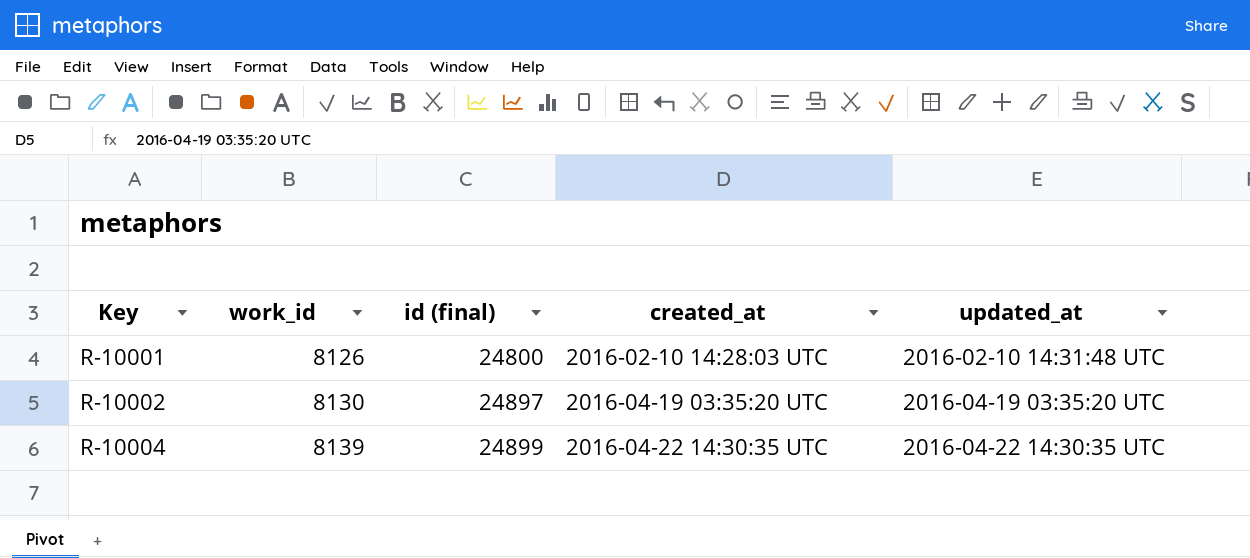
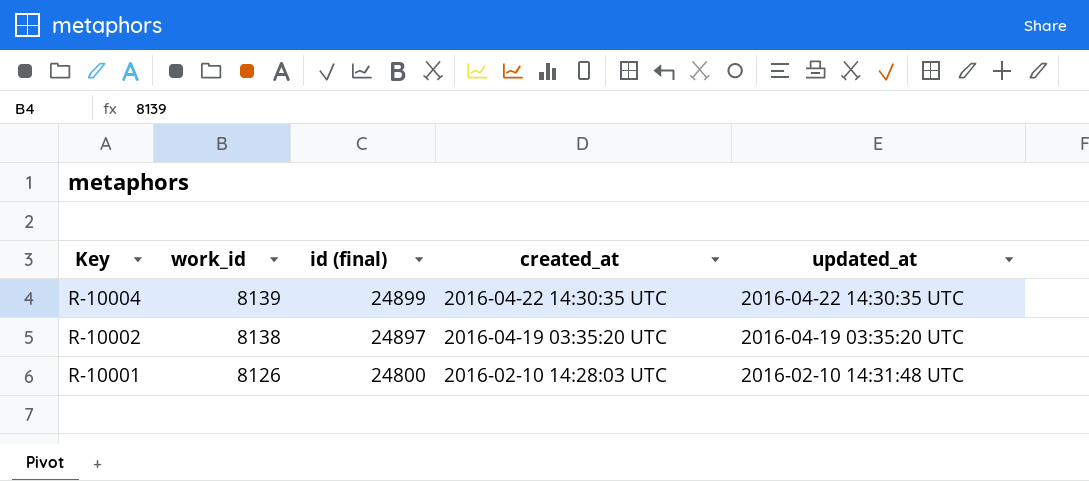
row order: Key ascending -> Key descending
R-10002 | work_id: 8130 -> 8138

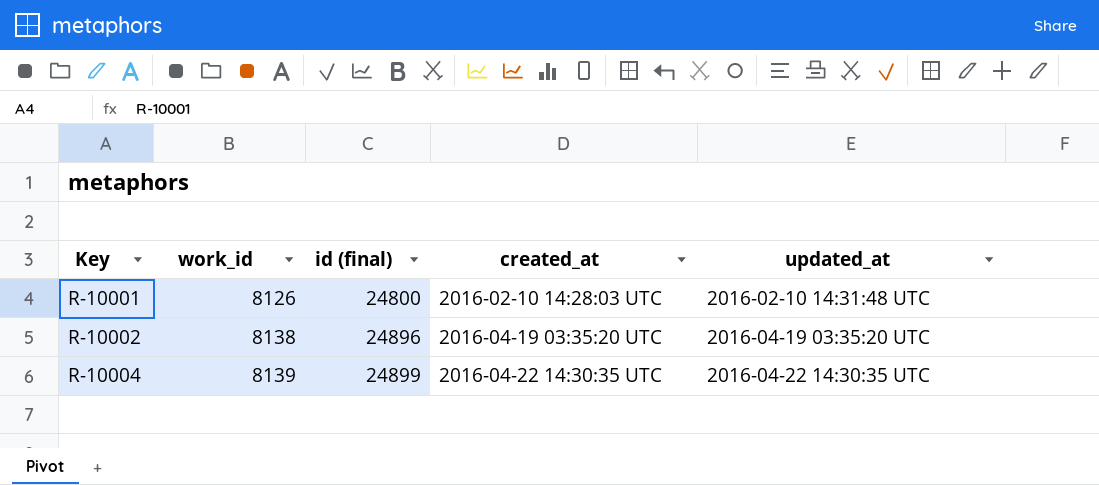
row order: Key descending -> Key ascending
R-10002 | id (final): 24897 -> 24896

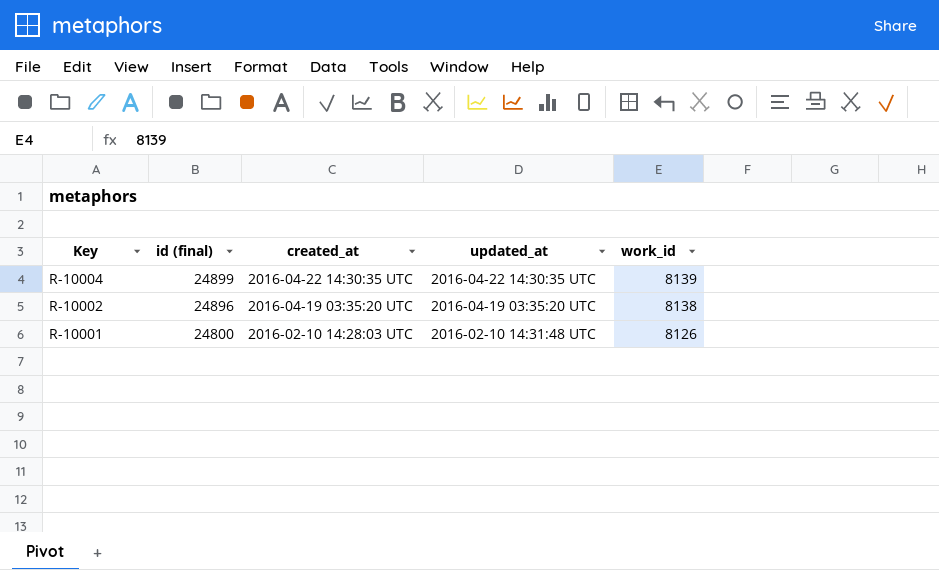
row order: Key ascending -> Key descending
column work_id | position: 2 -> 5

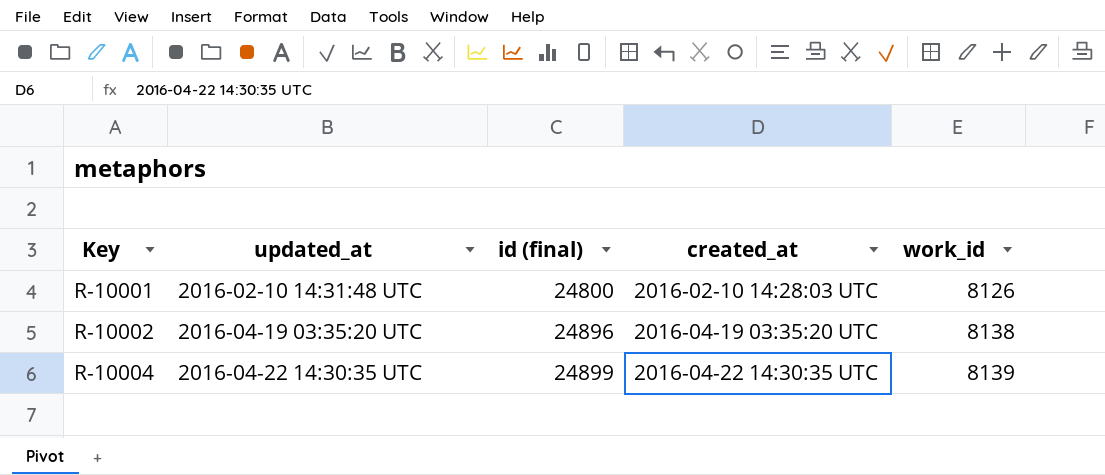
row order: Key descending -> Key ascending
column updated_at | position: 4 -> 2

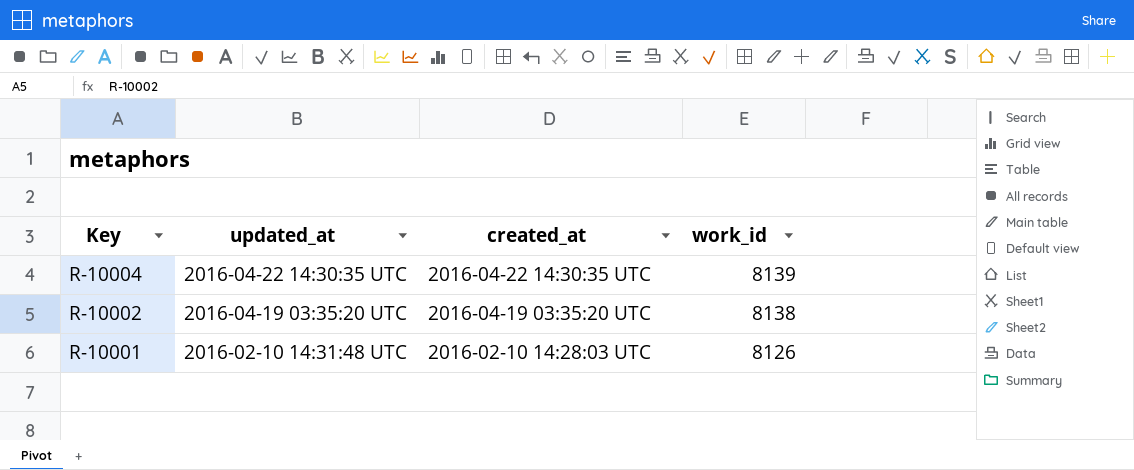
row order: Key ascending -> Key descending
column id (final) | position: 3 -> none

